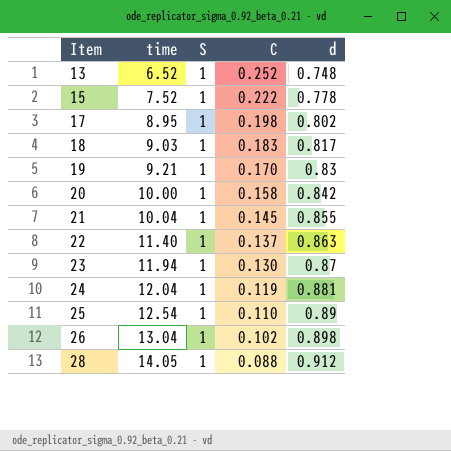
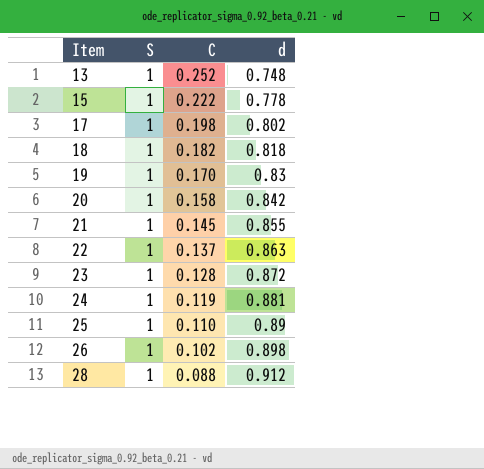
column time | position: 2 -> none
18 | C: 0.183 -> 0.182
18 | d: 0.817 -> 0.818
23 | C: 0.130 -> 0.128
23 | d: 0.87 -> 0.872

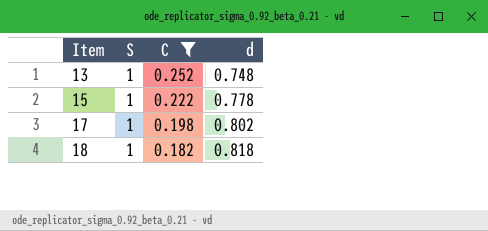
filter: none -> C >= 0.182

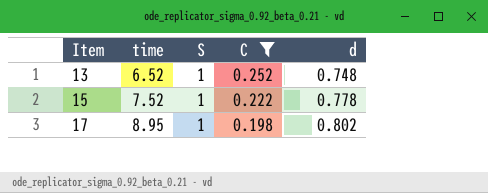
column time | position: none -> 2
row 18: 1 | 0.182 | 0.818 -> none

